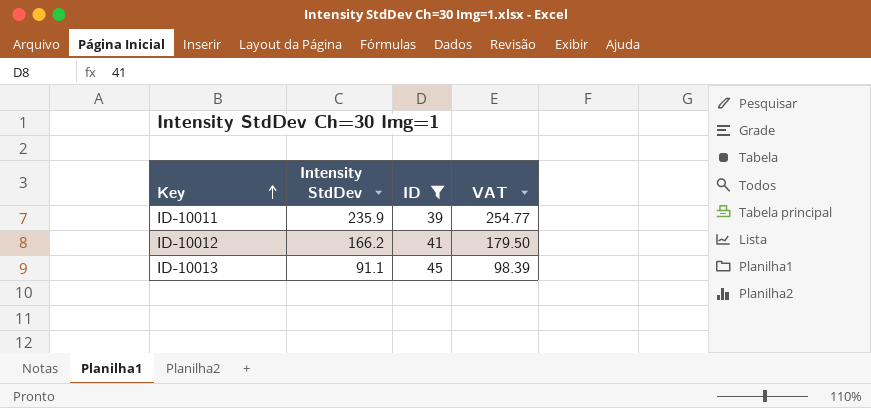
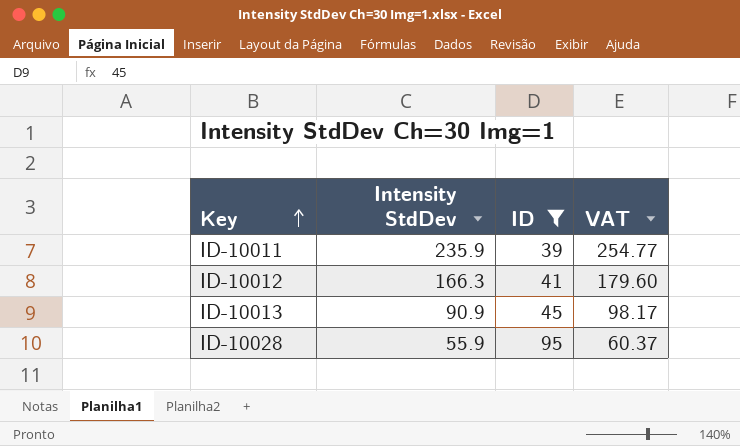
ID-10012 | Intensity StdDev: 166.2 -> 166.3
ID-10012 | VAT: 179.50 -> 179.60
ID-10013 | Intensity StdDev: 91.1 -> 90.9
ID-10013 | VAT: 98.39 -> 98.17
row ID-10028: none -> 55.9 | 95 | 60.37

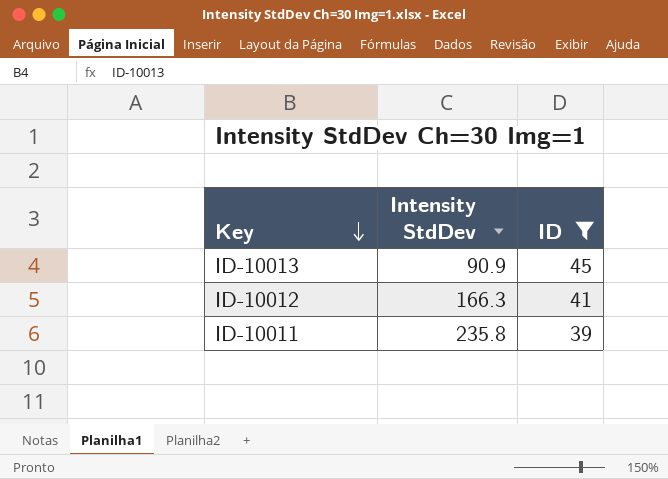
row order: Key ascending -> Key descending
column VAT | formula: [Intensity StdDev] * 1.08 -> none
row ID-10028: 55.9 | 95 | 60.37 -> none
ID-10011 | Intensity StdDev: 235.9 -> 235.8

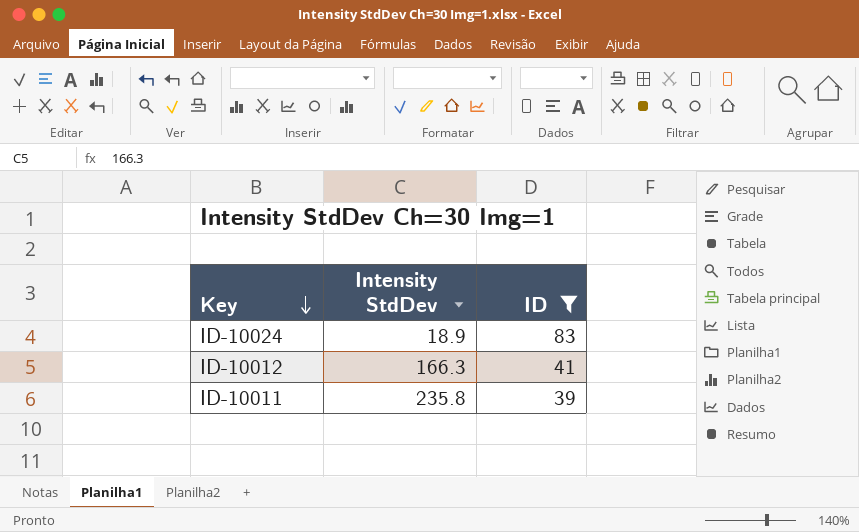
row ID-10013: 90.9 | 45 -> none
row ID-10024: none -> 18.9 | 83

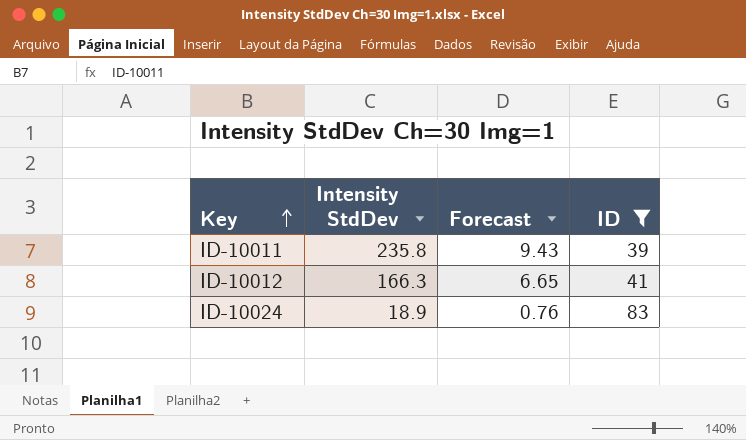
row order: Key descending -> Key ascending
column Forecast | formula: none -> [Intensity StdDev] * 0.04

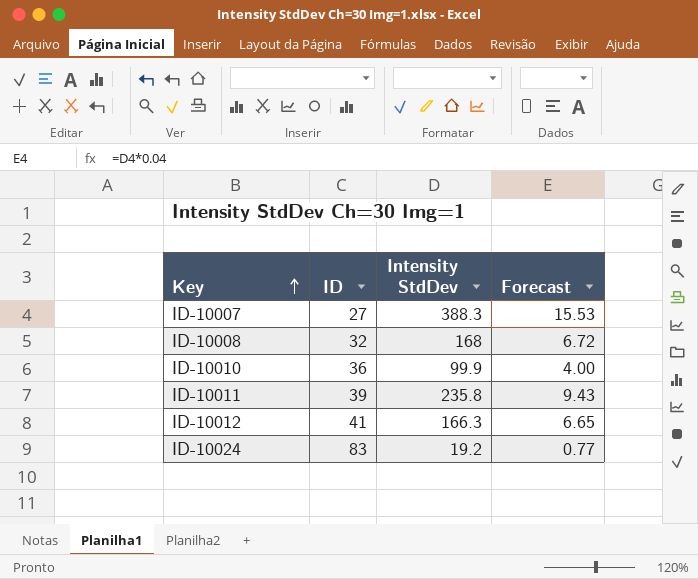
filter: ID >= 39 -> none
column ID | position: 4 -> 2
ID-10024 | Intensity StdDev: 18.9 -> 19.2
ID-10024 | Forecast: 0.76 -> 0.77

